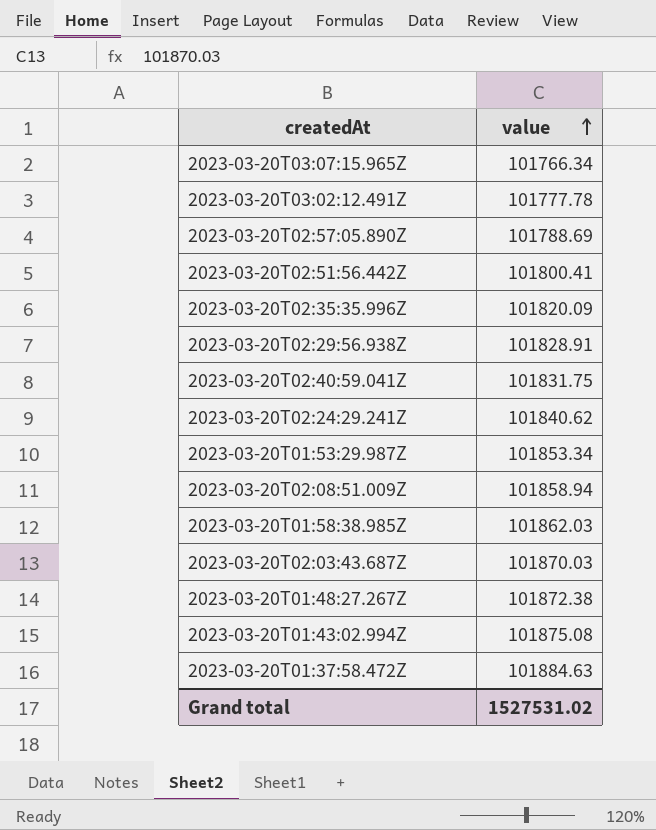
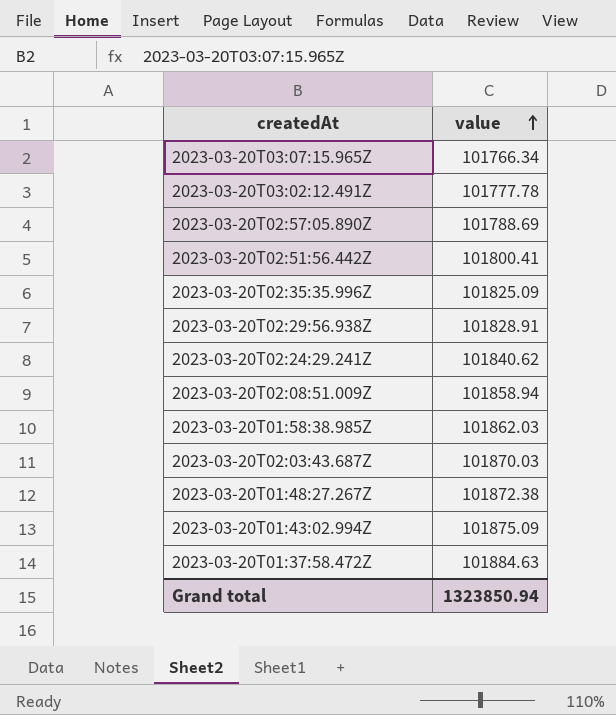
row 2023-03-20T02:40:59.041Z: 101831.75 -> none
row 2023-03-20T01:53:29.987Z: 101853.34 -> none
2023-03-20T02:35:35.996Z | value: 101820.09 -> 101825.09
2023-03-20T01:43:02.994Z | value: 101875.08 -> 101875.09
Grand total | value: 1527531.02 -> 1323850.94

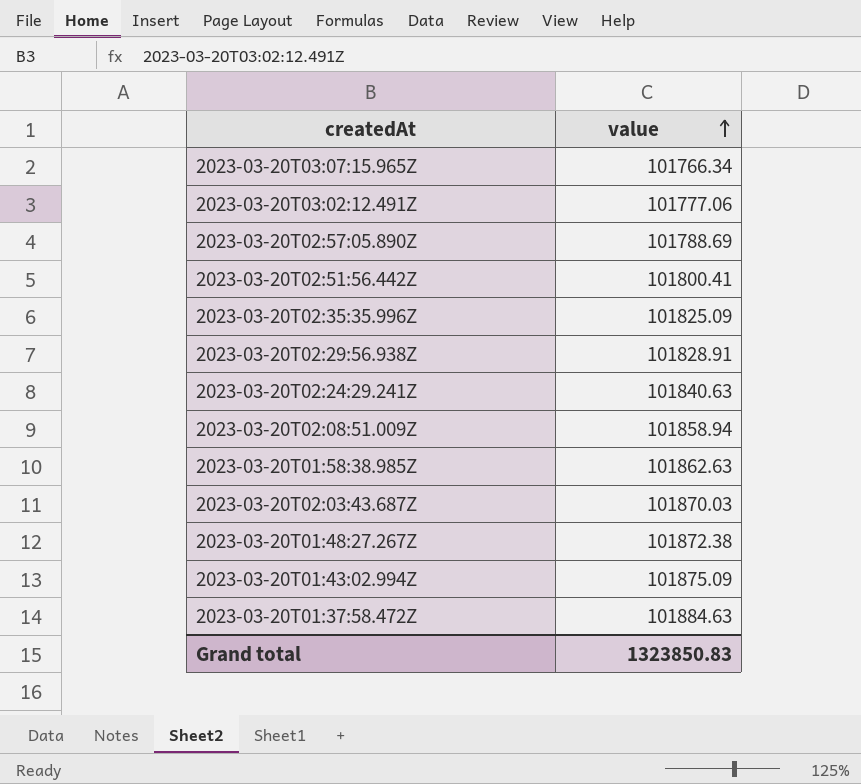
2023-03-20T03:02:12.491Z | value: 101777.78 -> 101777.06
2023-03-20T02:24:29.241Z | value: 101840.62 -> 101840.63
2023-03-20T01:58:38.985Z | value: 101862.03 -> 101862.63
Grand total | value: 1323850.94 -> 1323850.83

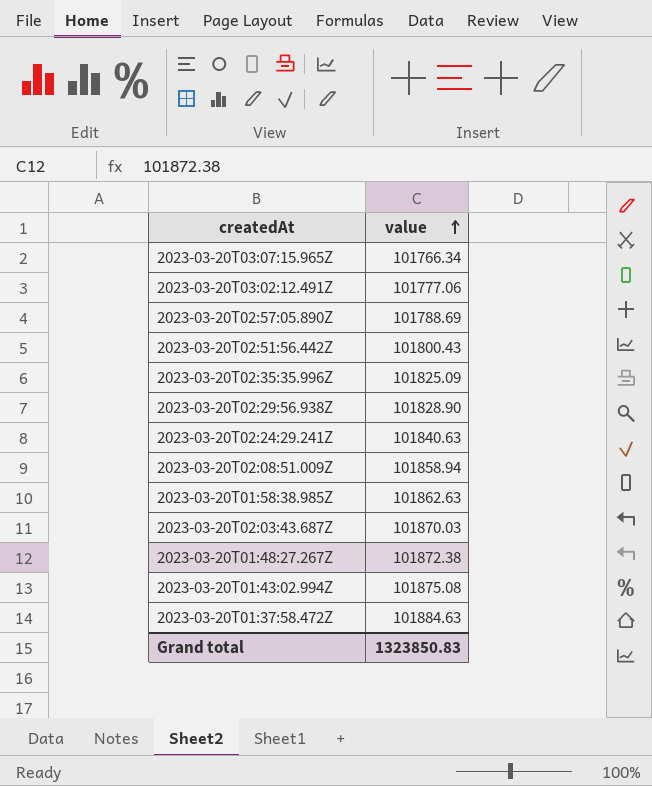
2023-03-20T02:51:56.442Z | value: 101800.41 -> 101800.43
2023-03-20T02:29:56.938Z | value: 101828.91 -> 101828.90
2023-03-20T01:43:02.994Z | value: 101875.09 -> 101875.08

